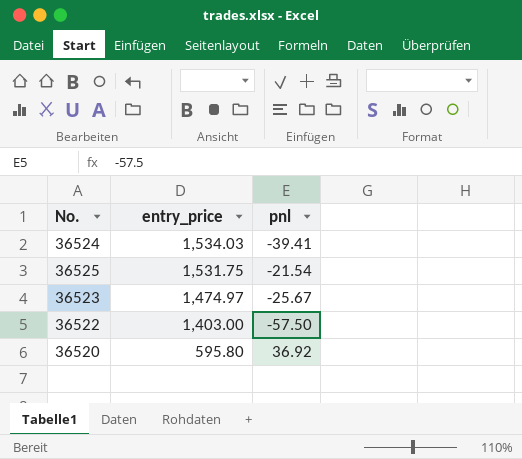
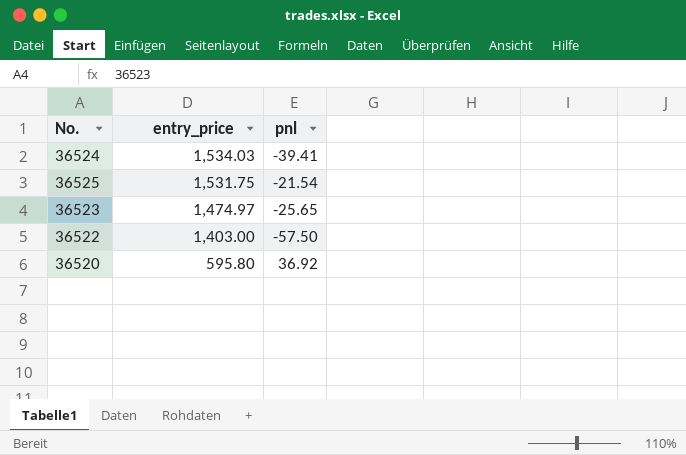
36523 | pnl: -25.67 -> -25.65

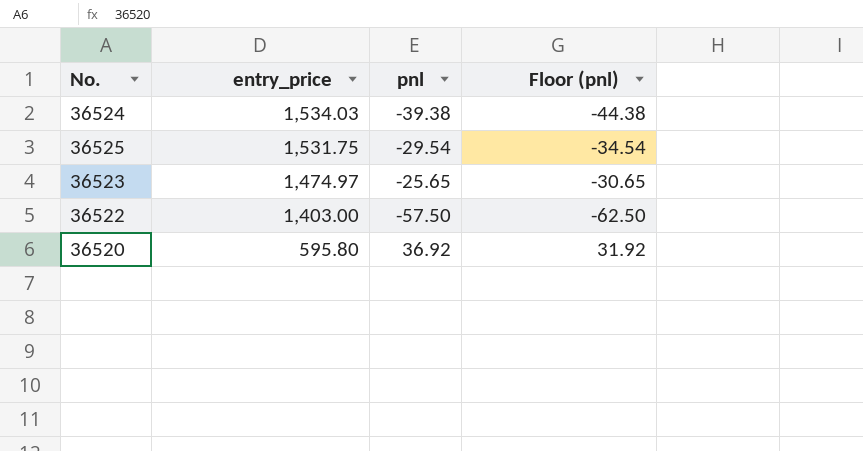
column Floor (pnl) | formula: none -> [pnl] - 5
36524 | pnl: -39.41 -> -39.38
36525 | pnl: -21.54 -> -29.54

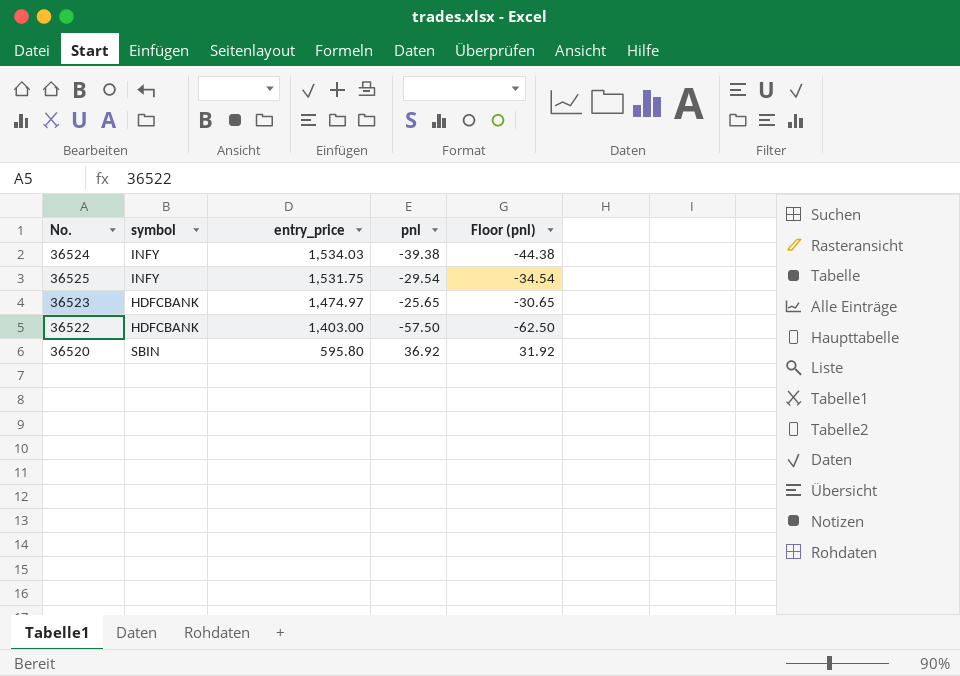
column symbol | position: none -> 2

